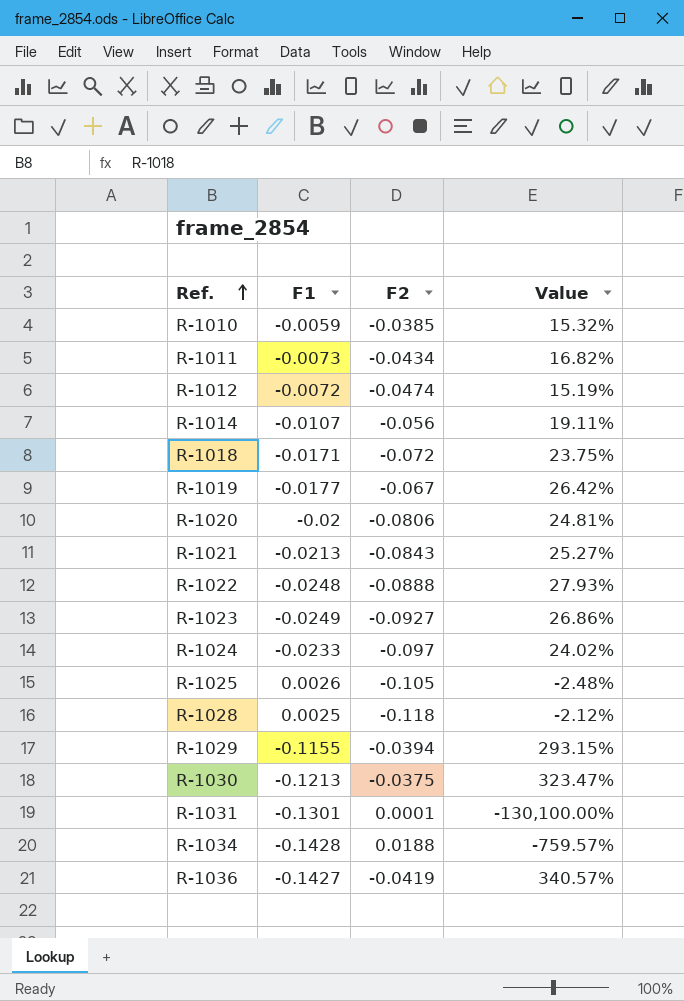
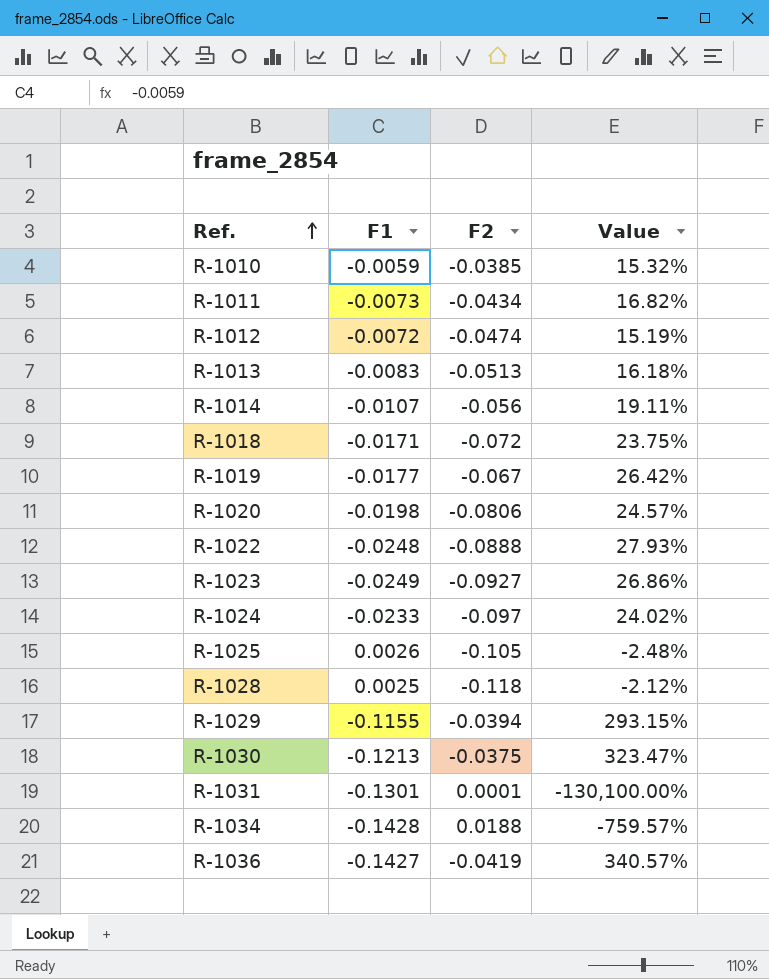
row R-1021: -0.0213 | -0.0843 | 25.27% -> none
row R-1013: none -> -0.0083 | -0.0513 | 16.18%
R-1020 | F1: -0.02 -> -0.0198
R-1020 | Value: 24.81% -> 24.57%

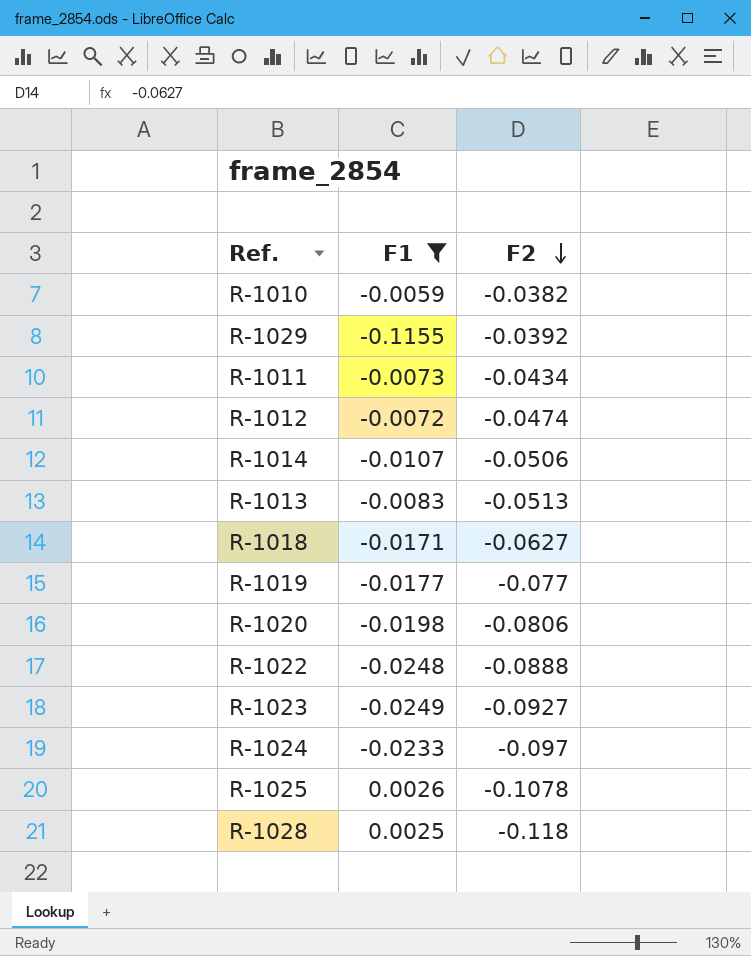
filter: none -> F1 >= -0.1155
row order: Ref. ascending -> F2 descending
column Value | formula: [F1] / [F2] -> none
R-1010 | F2: -0.0385 -> -0.0382
R-1029 | F2: -0.0394 -> -0.0392
R-1014 | F2: -0.056 -> -0.0506
R-1018 | F2: -0.072 -> -0.0627
R-1019 | F2: -0.067 -> -0.077
R-1025 | F2: -0.105 -> -0.1078

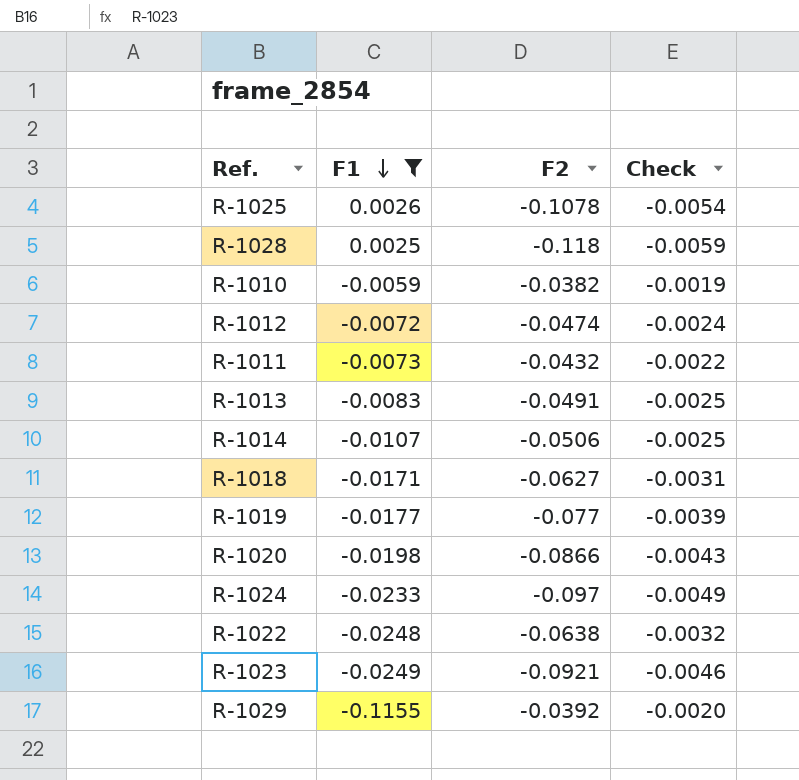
row order: F2 descending -> F1 descending
column Check | formula: none -> [F2] * 0.05
R-1011 | F2: -0.0434 -> -0.0432
R-1013 | F2: -0.0513 -> -0.0491
R-1020 | F2: -0.0806 -> -0.0866
R-1022 | F2: -0.0888 -> -0.0638
R-1023 | F2: -0.0927 -> -0.0921

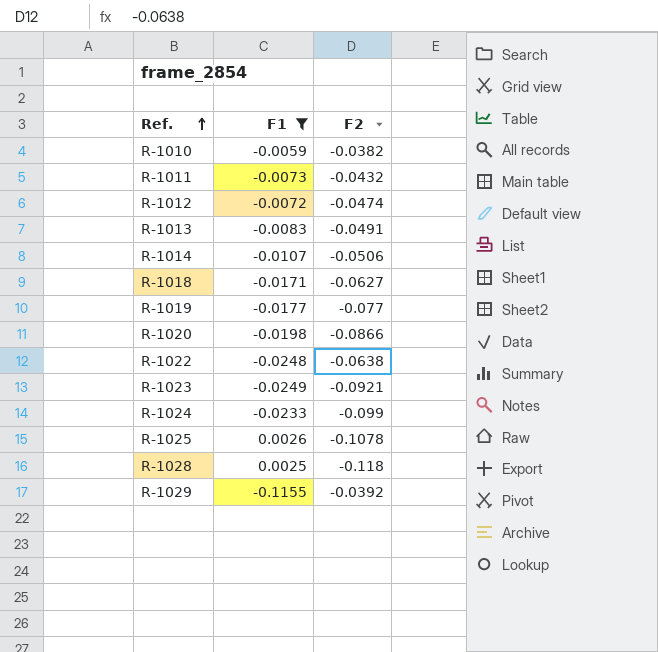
row order: F1 descending -> Ref. ascending
column Check | formula: [F2] * 0.05 -> none
R-1024 | F2: -0.097 -> -0.099

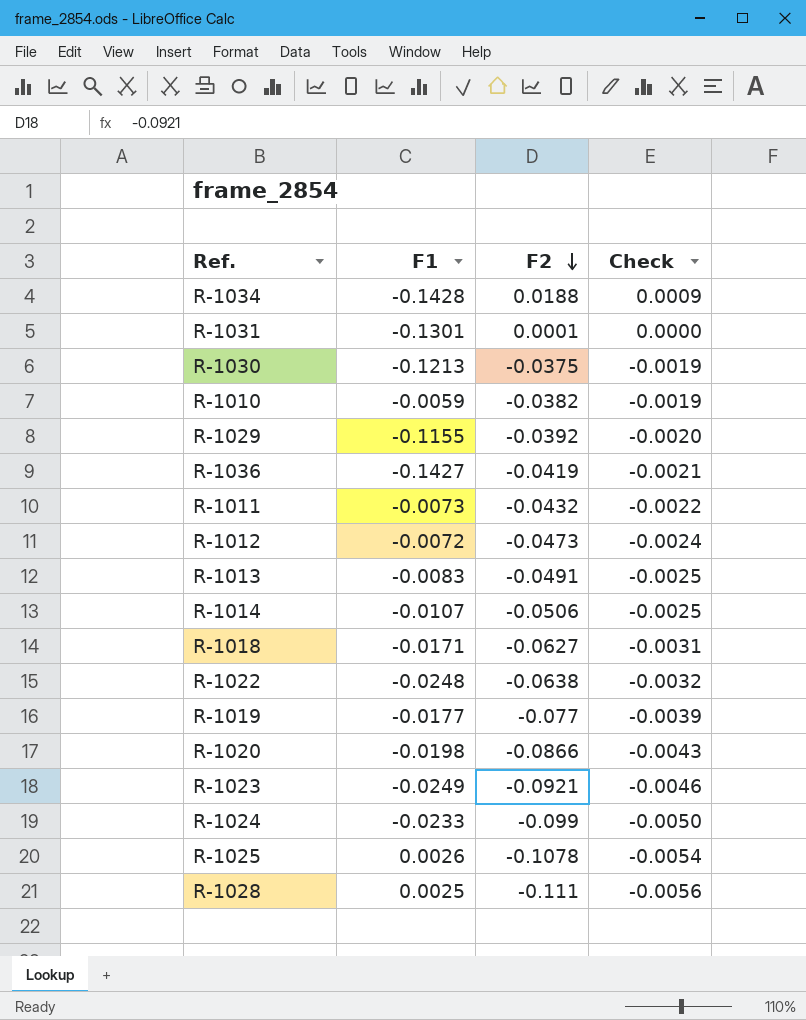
filter: F1 >= -0.1155 -> none
row order: Ref. ascending -> F2 descending
column Check | formula: none -> [F2] * 0.05
R-1012 | F2: -0.0474 -> -0.0473
R-1028 | F2: -0.118 -> -0.111

